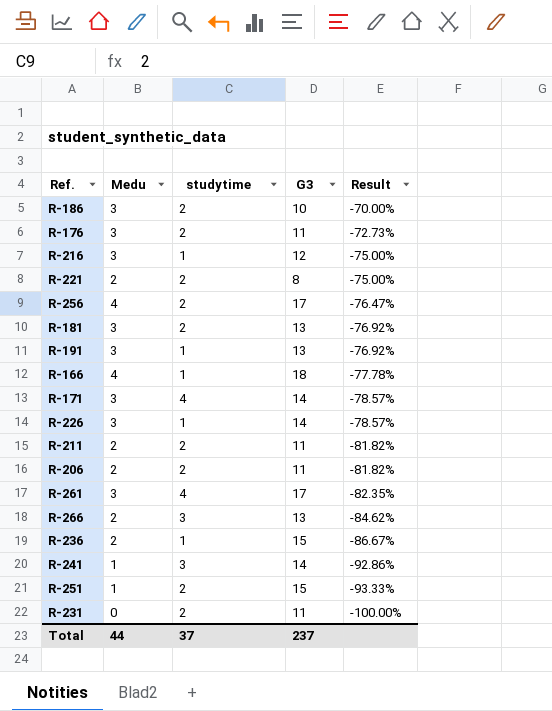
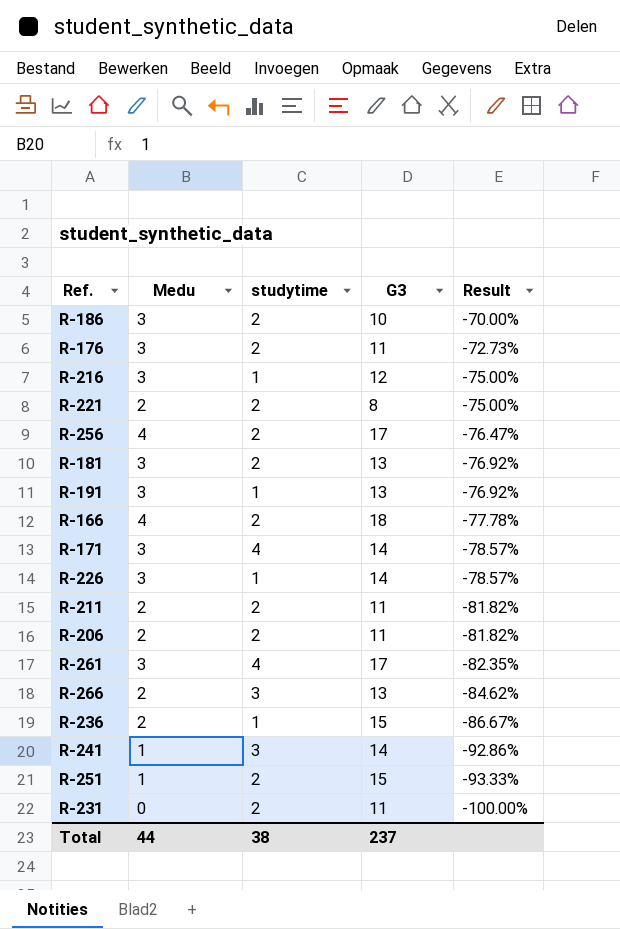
R-166 | studytime: 1 -> 2
Total | studytime: 37 -> 38

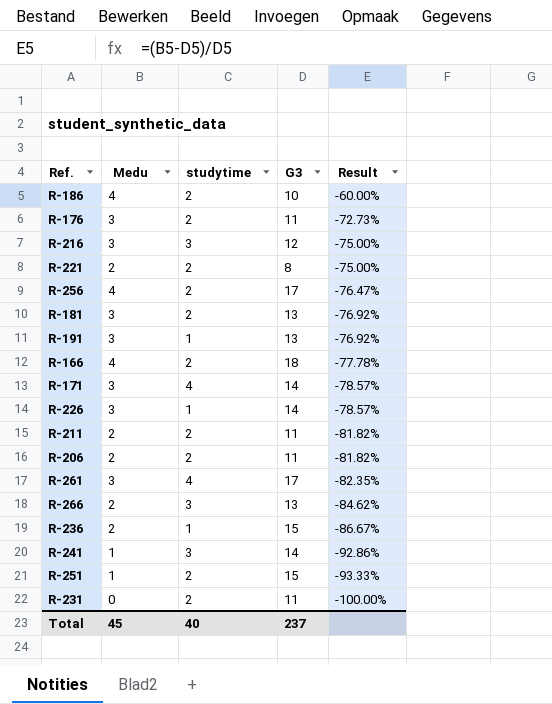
R-186 | Medu: 3 -> 4
R-186 | Result: -70.00% -> -60.00%
R-216 | studytime: 1 -> 3
Total | Medu: 44 -> 45
Total | studytime: 38 -> 40

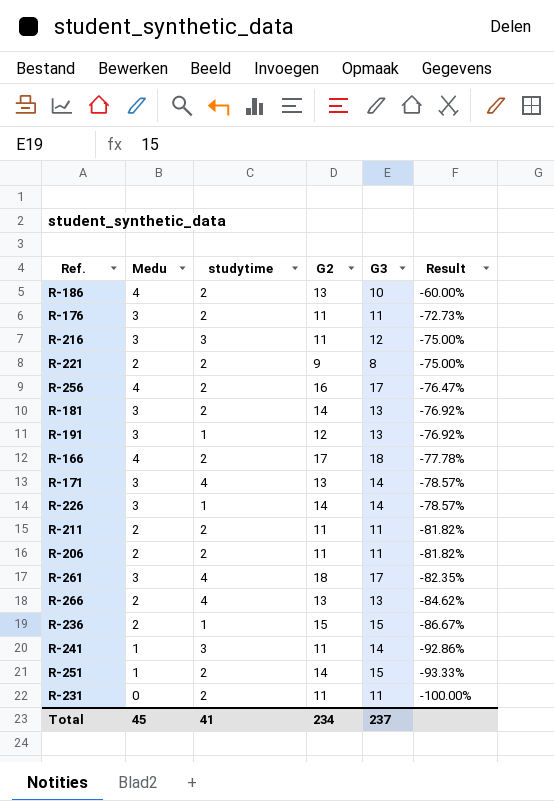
column G2 | position: none -> 4
R-266 | studytime: 3 -> 4
Total | studytime: 40 -> 41

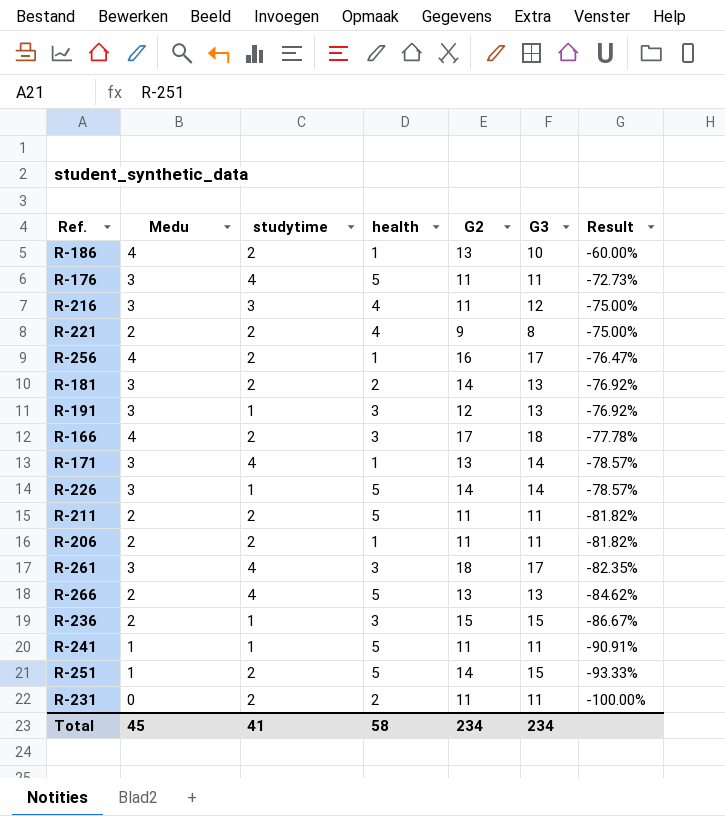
column health | position: none -> 4
R-176 | studytime: 2 -> 4
R-241 | studytime: 3 -> 1
R-241 | G3: 14 -> 11
R-241 | Result: -92.86% -> -90.91%
Total | G3: 237 -> 234

